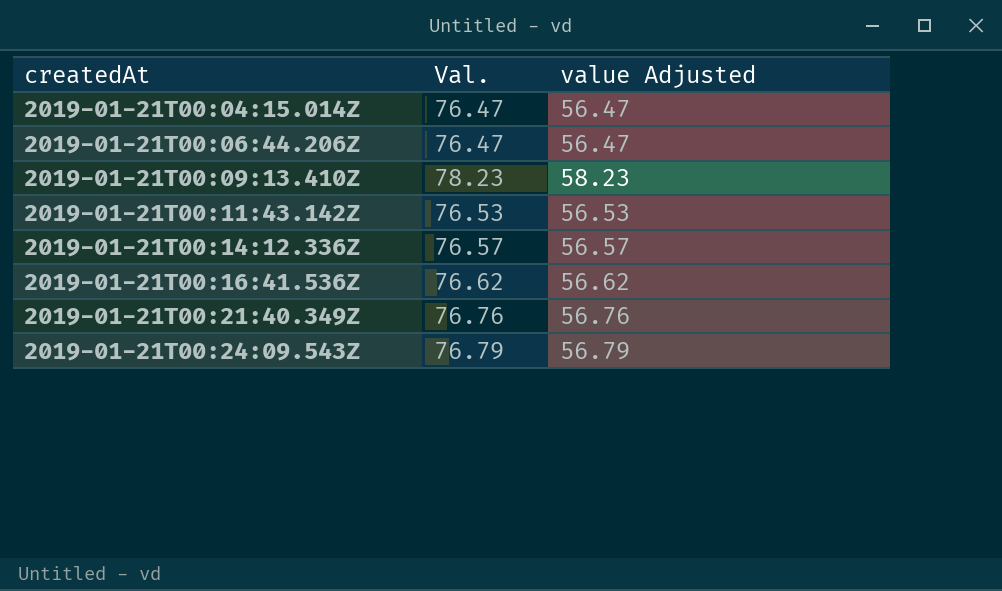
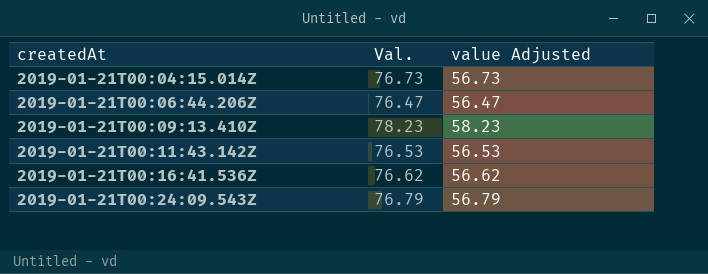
row 2019-01-21T00:14:12.336Z: 76.57 | 56.57 -> none
row 2019-01-21T00:21:40.349Z: 76.76 | 56.76 -> none
2019-01-21T00:04:15.014Z | Val.: 76.47 -> 76.73
2019-01-21T00:04:15.014Z | value Adjusted: 56.47 -> 56.73

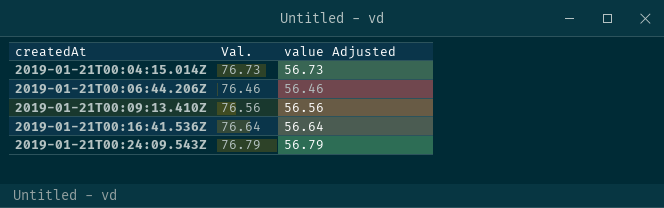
row 2019-01-21T00:11:43.142Z: 76.53 | 56.53 -> none
2019-01-21T00:06:44.206Z | Val.: 76.47 -> 76.46
2019-01-21T00:06:44.206Z | value Adjusted: 56.47 -> 56.46
2019-01-21T00:09:13.410Z | Val.: 78.23 -> 76.56
2019-01-21T00:09:13.410Z | value Adjusted: 58.23 -> 56.56
2019-01-21T00:16:41.536Z | Val.: 76.62 -> 76.64
2019-01-21T00:16:41.536Z | value Adjusted: 56.62 -> 56.64

